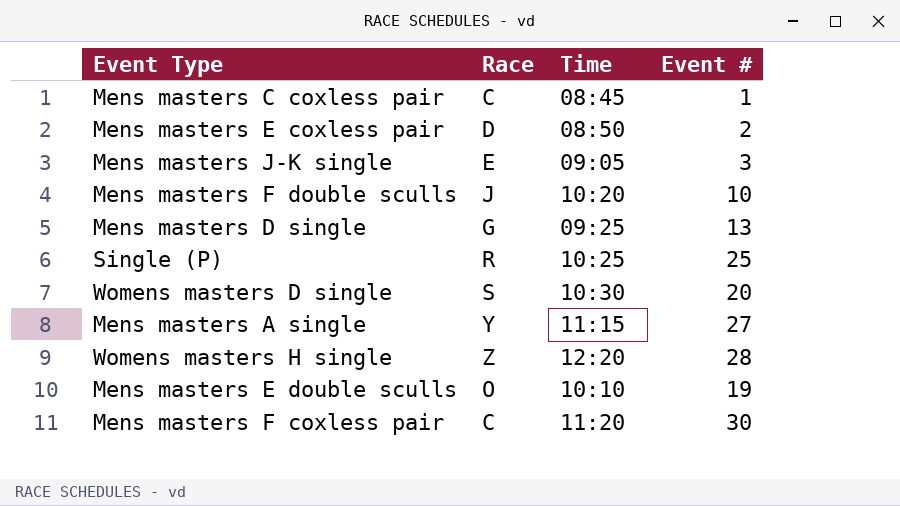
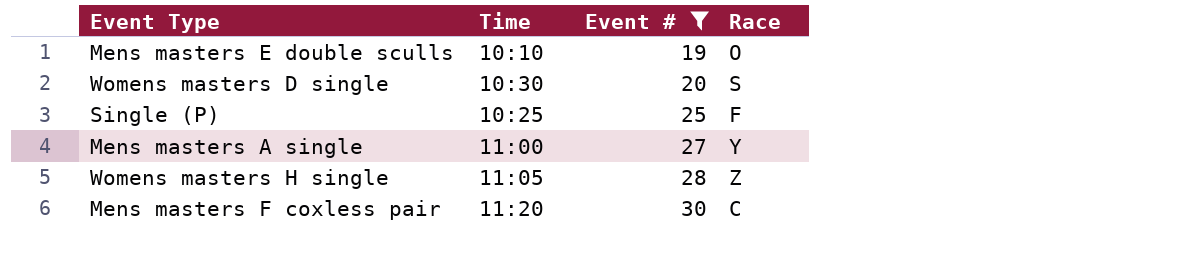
filter: none -> Event # >= 19
row order: none -> Event # ascending
column Race | position: 2 -> 4
Single (P) | Race: R -> F
Mens masters A single | Time: 11:15 -> 11:00
Womens masters H single | Time: 12:20 -> 11:05

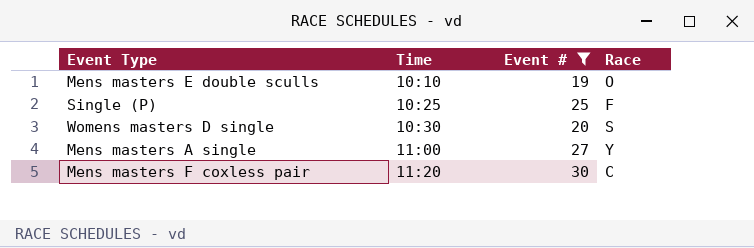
row order: Event # ascending -> Time ascending
row Womens masters H single: 11:05 | 28 | Z -> none

